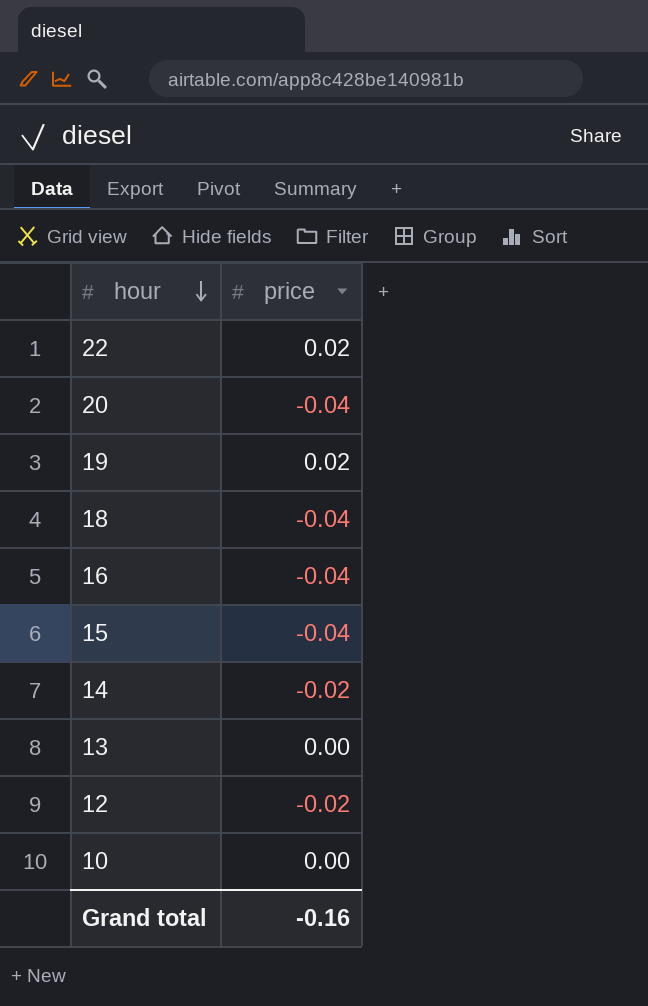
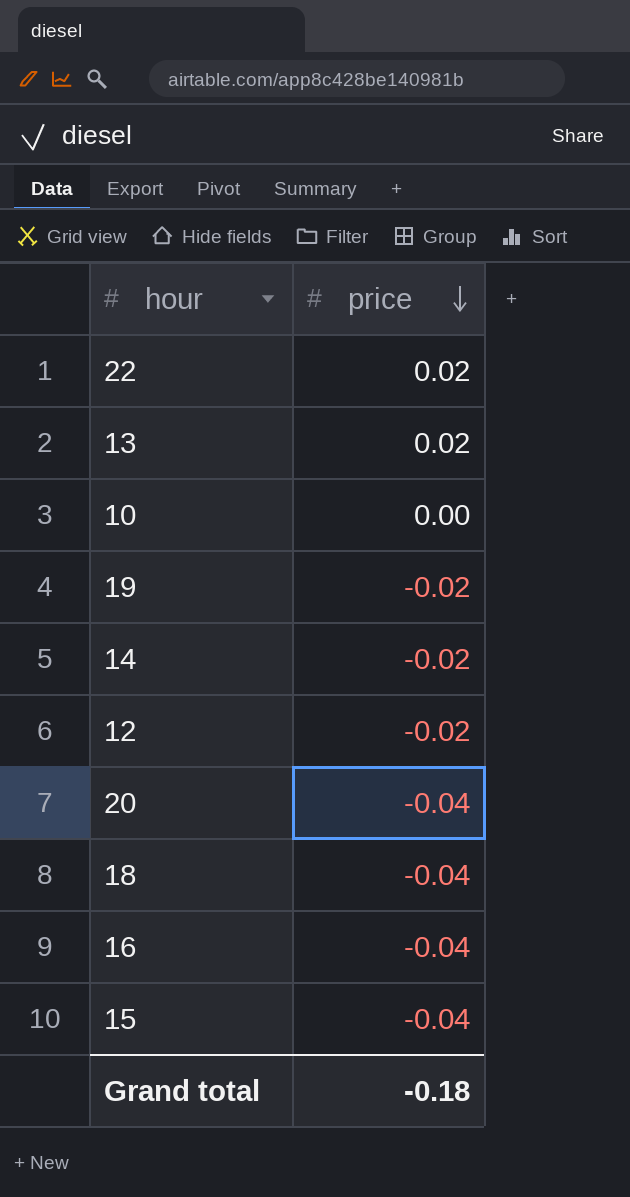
row order: hour descending -> price descending
13 | price: 0.00 -> 0.02
19 | price: 0.02 -> -0.02
Grand total | price: -0.16 -> -0.18

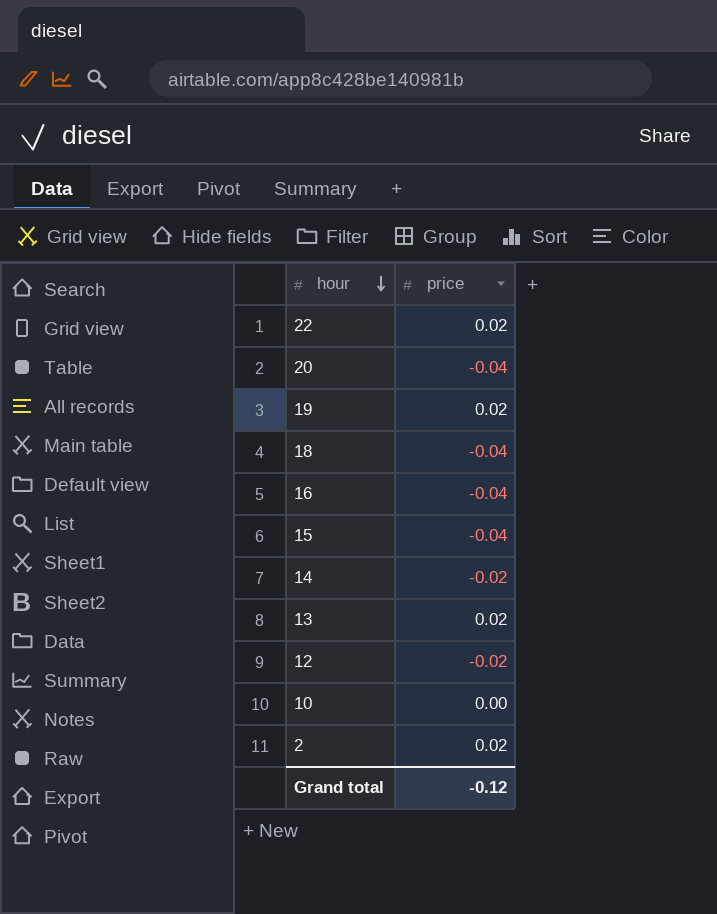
row order: price descending -> hour descending
19 | price: -0.02 -> 0.02
row 2: none -> 0.02
Grand total | price: -0.18 -> -0.12

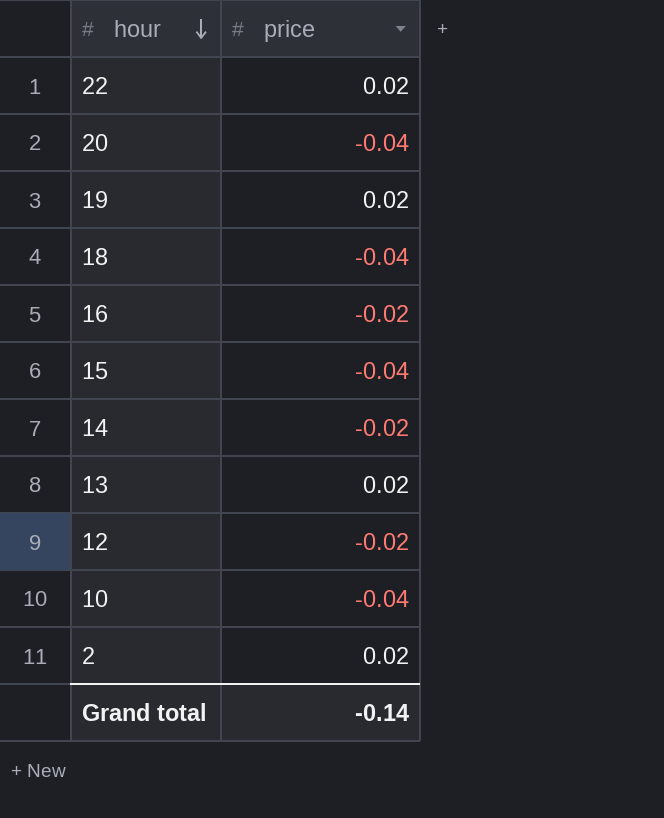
16 | price: -0.04 -> -0.02
10 | price: 0.00 -> -0.04
Grand total | price: -0.12 -> -0.14

